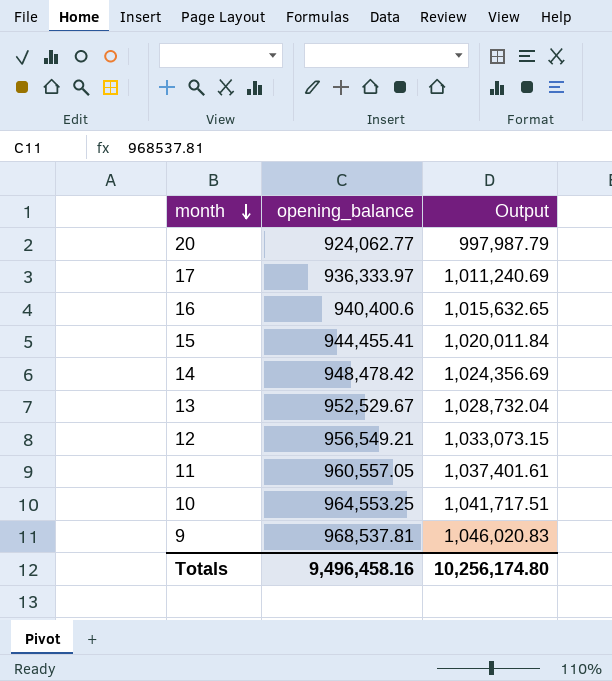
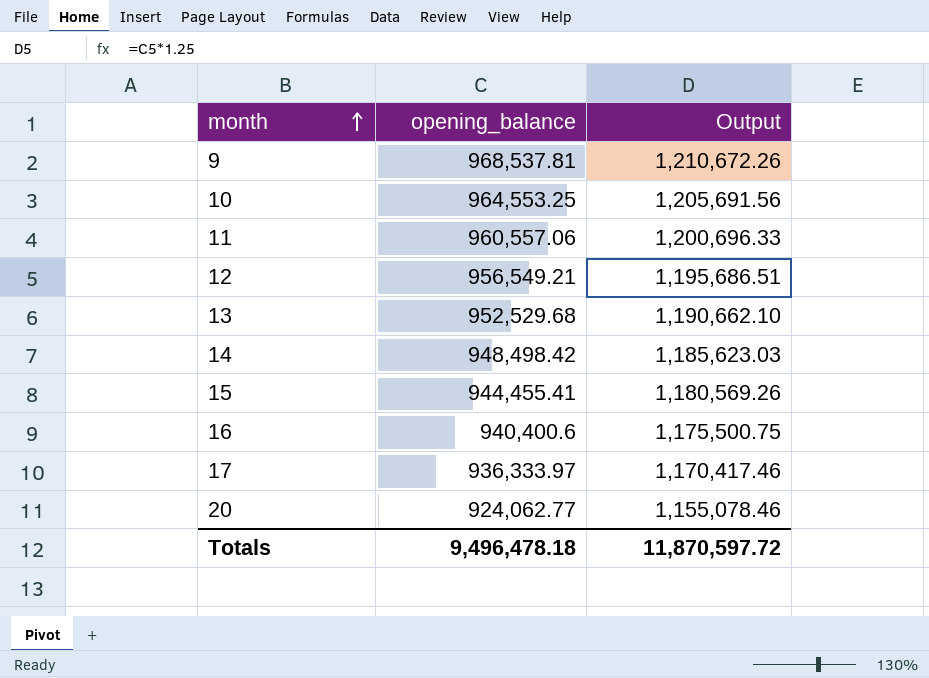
row order: month descending -> month ascending
column Output | formula: [opening_balance] * 1.08 -> [opening_balance] * 1.25
11 | opening_balance: 960,557.05 -> 960,557.06
13 | opening_balance: 952,529.67 -> 952,529.68
14 | opening_balance: 948,478.42 -> 948,498.42
Totals | opening_balance: 9,496,458.16 -> 9,496,478.18
Totals | Output: 10,256,174.80 -> 11,870,597.72

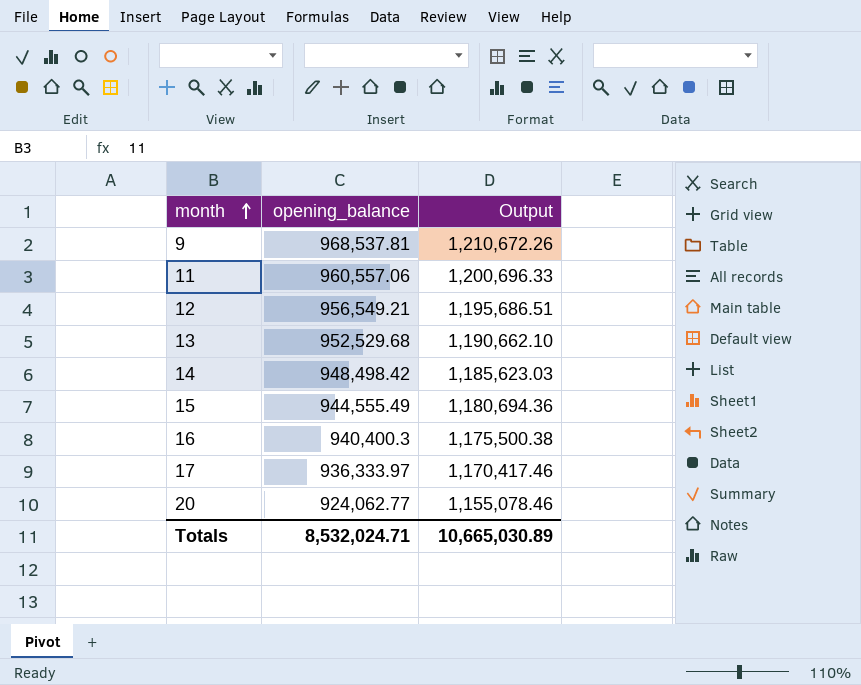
row 10: 964,553.25 | 1,205,691.56 -> none
15 | opening_balance: 944,455.41 -> 944,555.49
15 | Output: 1,180,569.26 -> 1,180,694.36
16 | opening_balance: 940,400.6 -> 940,400.3
16 | Output: 1,175,500.75 -> 1,175,500.38
Totals | opening_balance: 9,496,478.18 -> 8,532,024.71
Totals | Output: 11,870,597.72 -> 10,665,030.89

